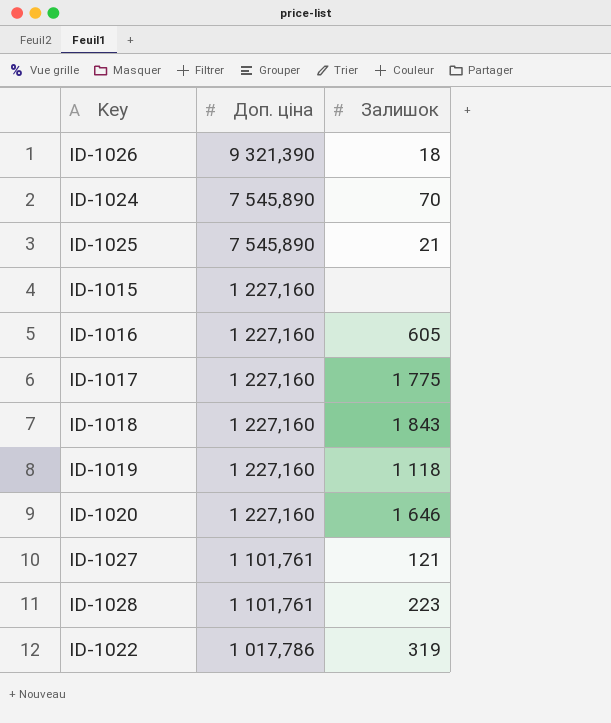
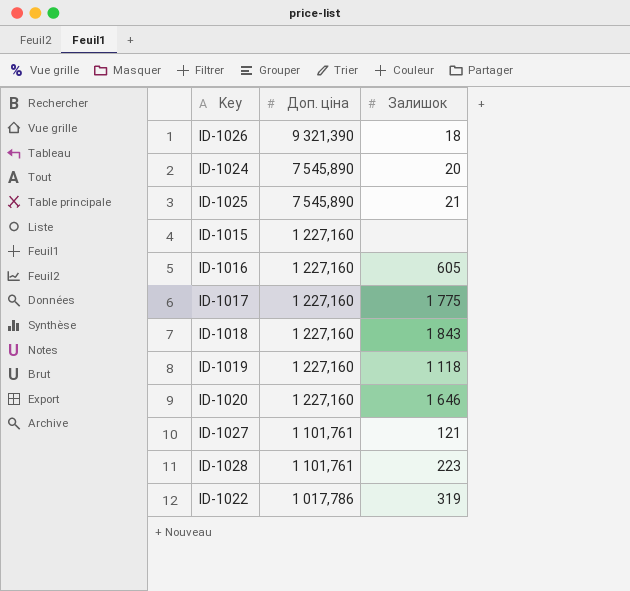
ID-1024 | Залишок: 70 -> 20

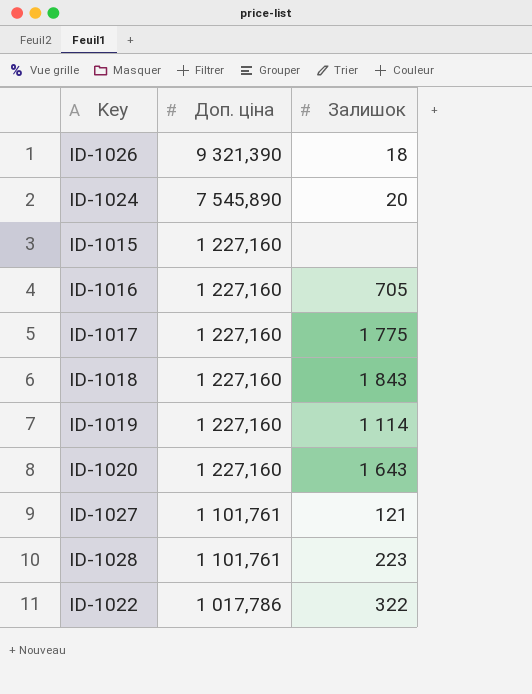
row ID-1025: 7 545,890 | 21 -> none
ID-1016 | Залишок: 605 -> 705
ID-1019 | Залишок: 1 118 -> 1 114
ID-1020 | Залишок: 1 646 -> 1 643
ID-1022 | Залишок: 319 -> 322

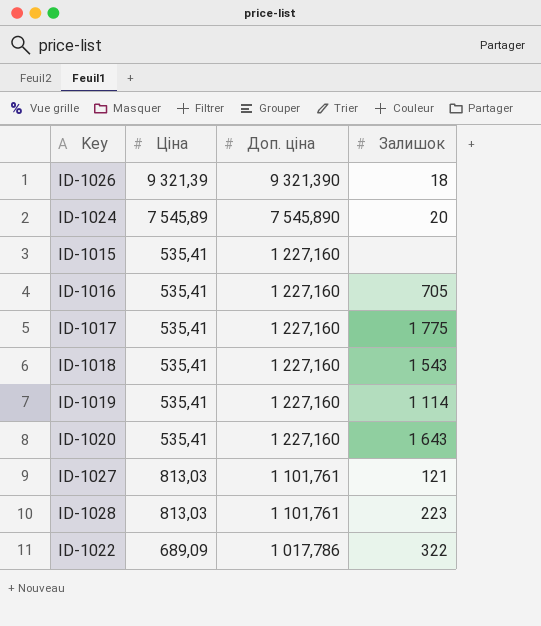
column Ціна | position: none -> 2
ID-1018 | Залишок: 1 843 -> 1 543

